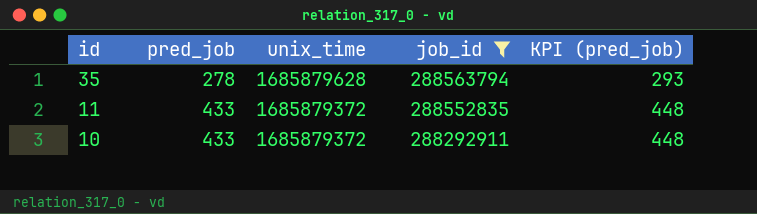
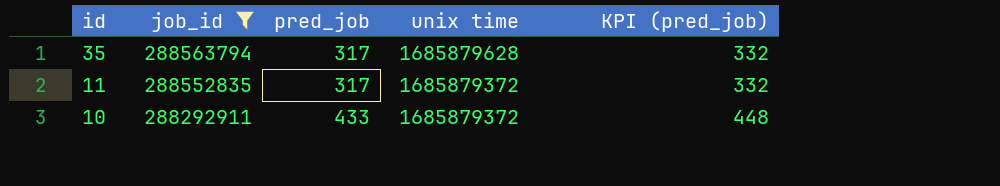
column job_id | position: 4 -> 2
column name: unix_time -> unix time
35 | pred_job: 278 -> 317
35 | KPI (pred_job): 293 -> 332
11 | pred_job: 433 -> 317
11 | KPI (pred_job): 448 -> 332

